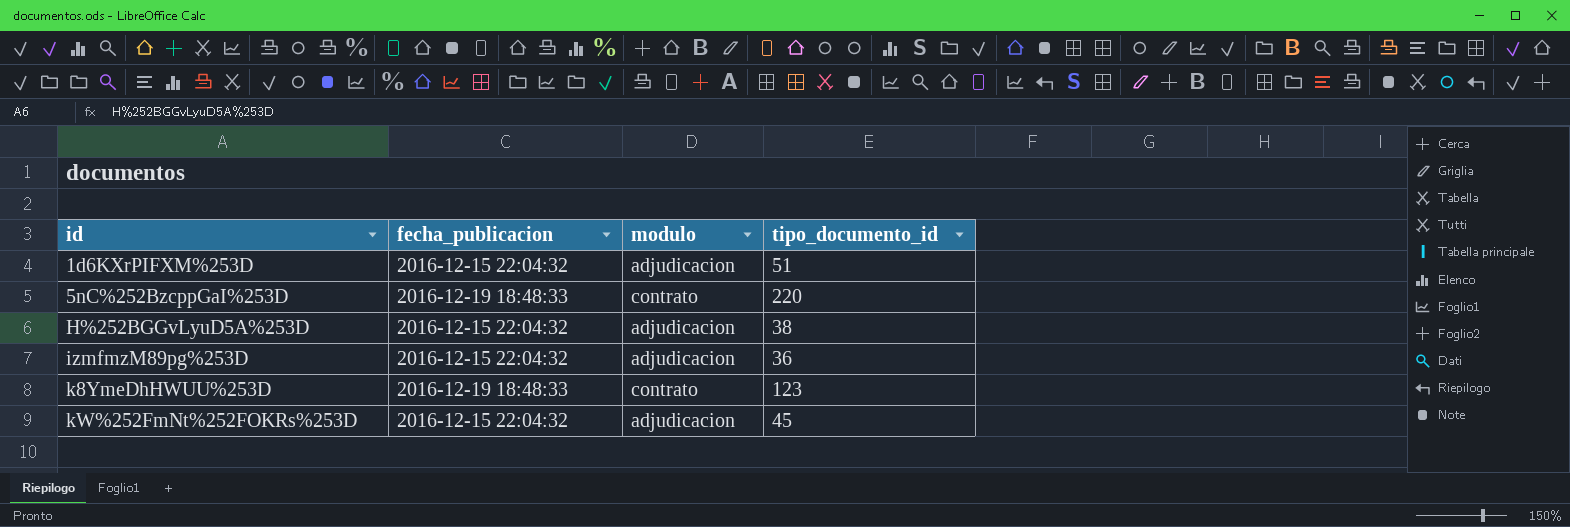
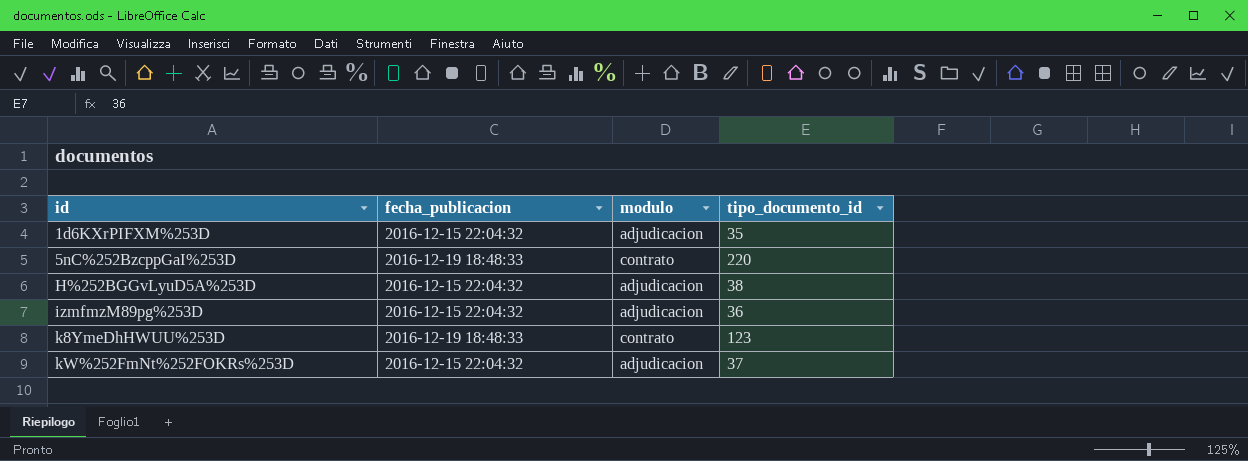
1d6KXrPIFXM%253D | tipo_documento_id: 51 -> 35
kW%252FmNt%252FOKRs%253D | tipo_documento_id: 45 -> 37

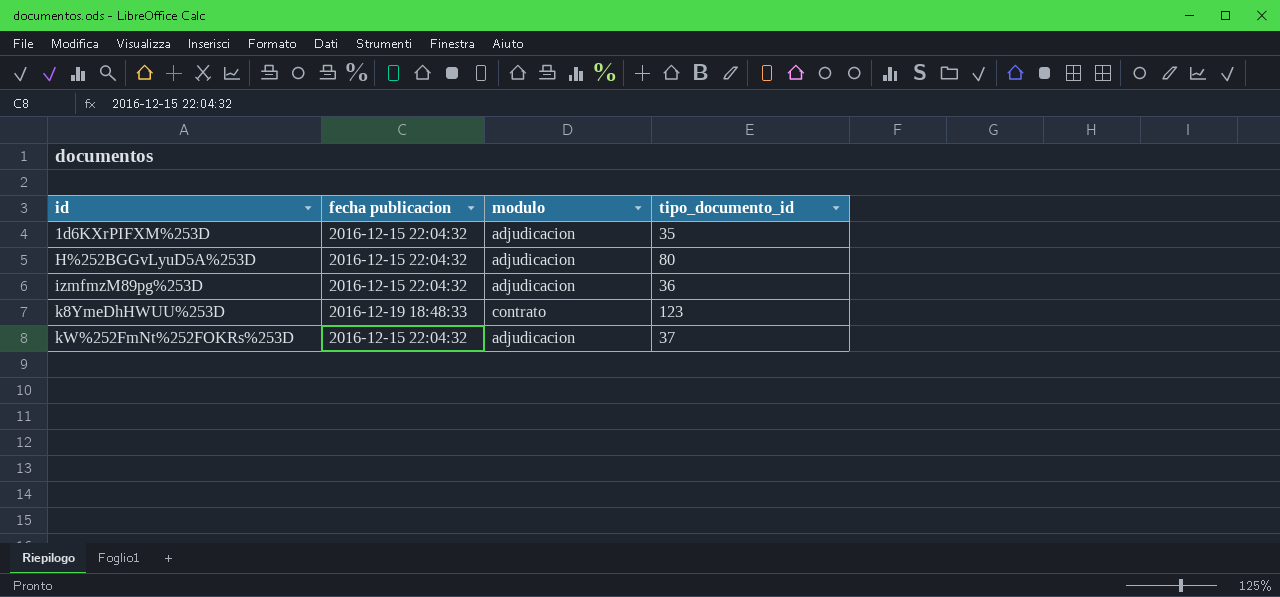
column name: fecha_publicacion -> fecha publicacion
row 5nC%252BzcppGaI%253D: 2016-12-19 18:48:33 | contrato | 220 -> none
H%252BGGvLyuD5A%253D | tipo_documento_id: 38 -> 80

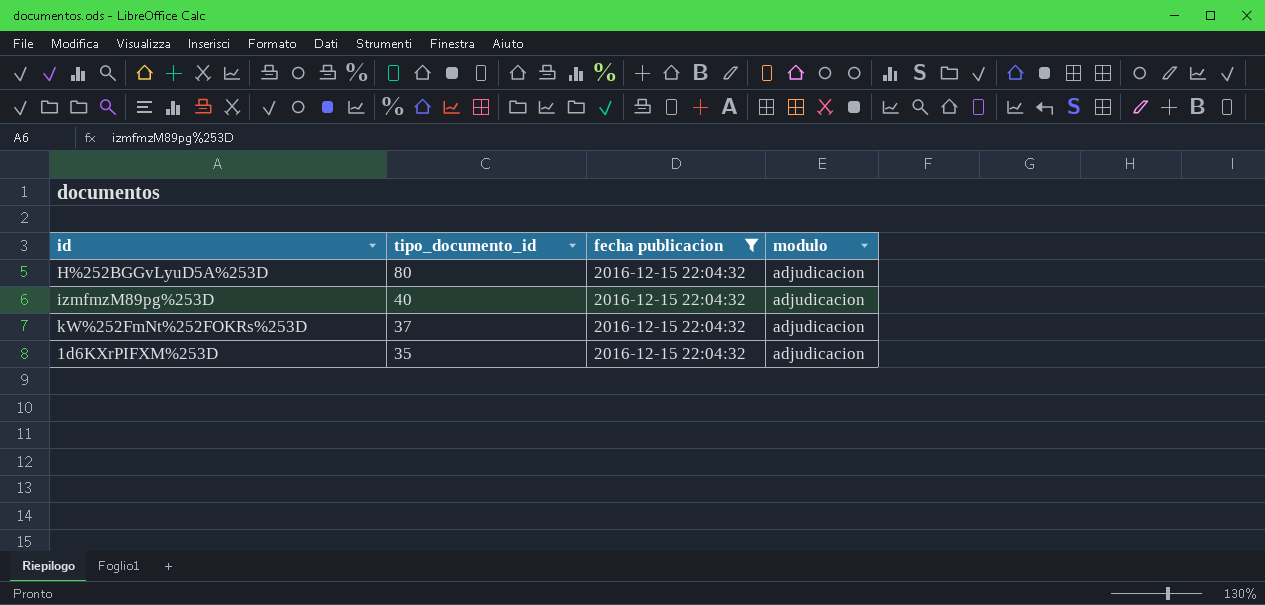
filter: none -> fecha publicacion = 2016-12-15 22:04:32
row order: id ascending -> tipo_documento_id descending
column tipo_documento_id | position: 4 -> 2
izmfmzM89pg%253D | tipo_documento_id: 36 -> 40

